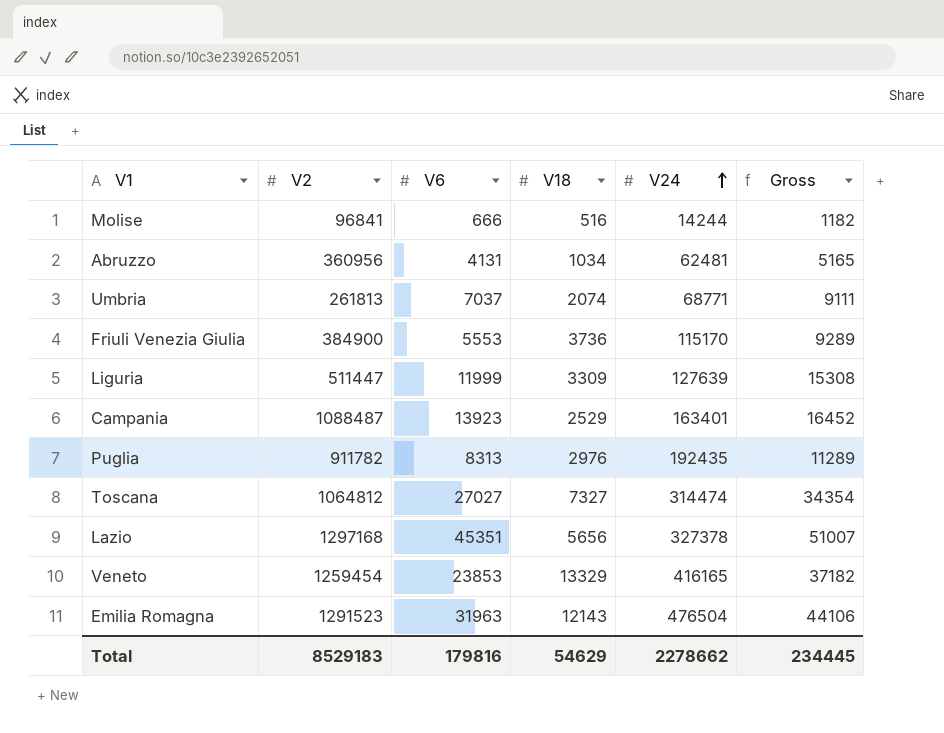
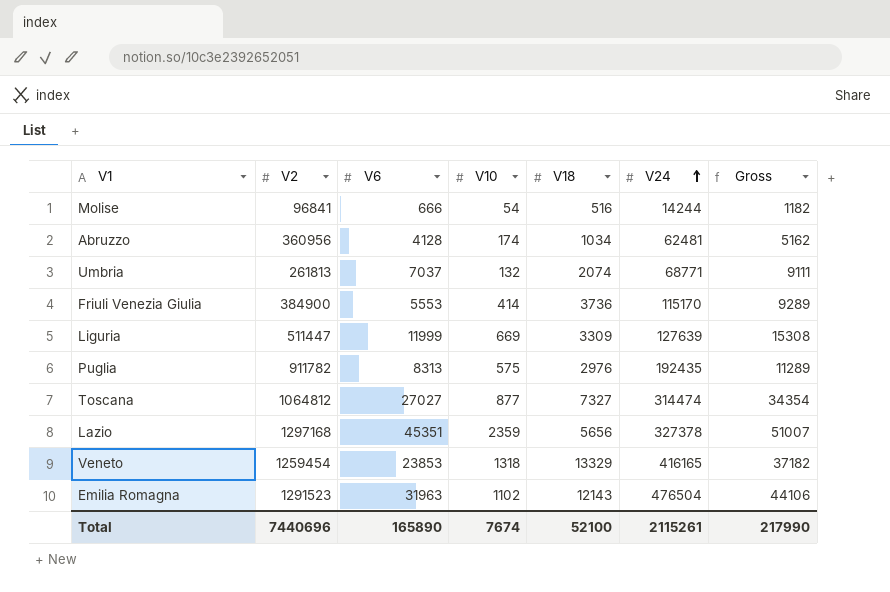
column V10 | position: none -> 4
row Campania: 1088487 | 13923 | 2529 | 163401 | 16452 -> none
Abruzzo | V6: 4131 -> 4128
Abruzzo | Gross: 5165 -> 5162
Total | V2: 8529183 -> 7440696
Total | V6: 179816 -> 165890
Total | V18: 54629 -> 52100
Total | V24: 2278662 -> 2115261
Total | Gross: 234445 -> 217990

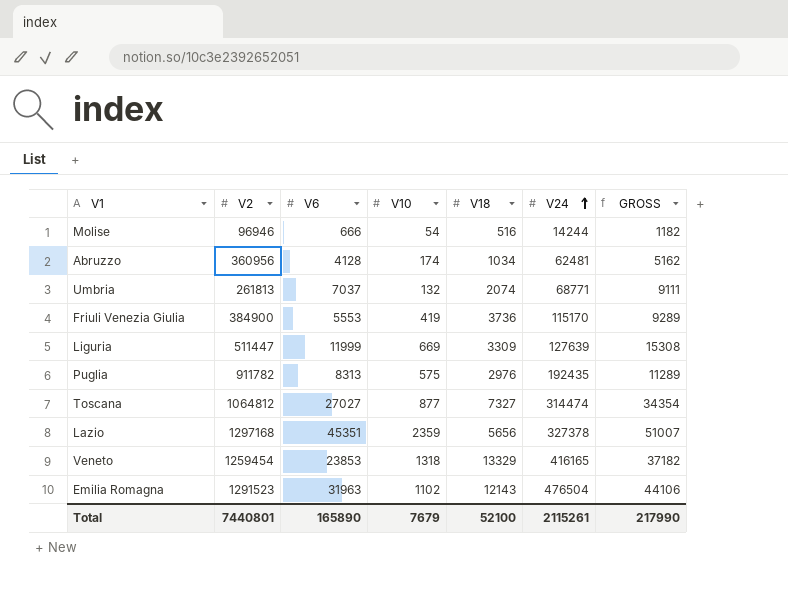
column name: Gross -> GROSS
Molise | V2: 96841 -> 96946
Friuli Venezia Giulia | V10: 414 -> 419
Total | V2: 7440696 -> 7440801
Total | V10: 7674 -> 7679

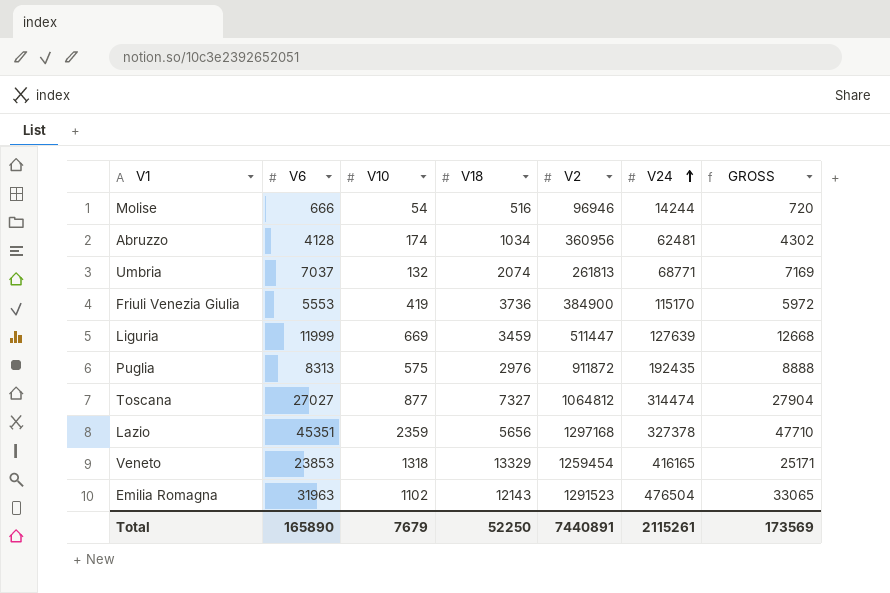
column V2 | position: 2 -> 5
column GROSS | formula: [V6] + [V18] -> [V6] + [V10]
Liguria | V18: 3309 -> 3459
Puglia | V2: 911782 -> 911872
Total | V18: 52100 -> 52250
Total | V2: 7440801 -> 7440891
Total | GROSS: 217990 -> 173569

